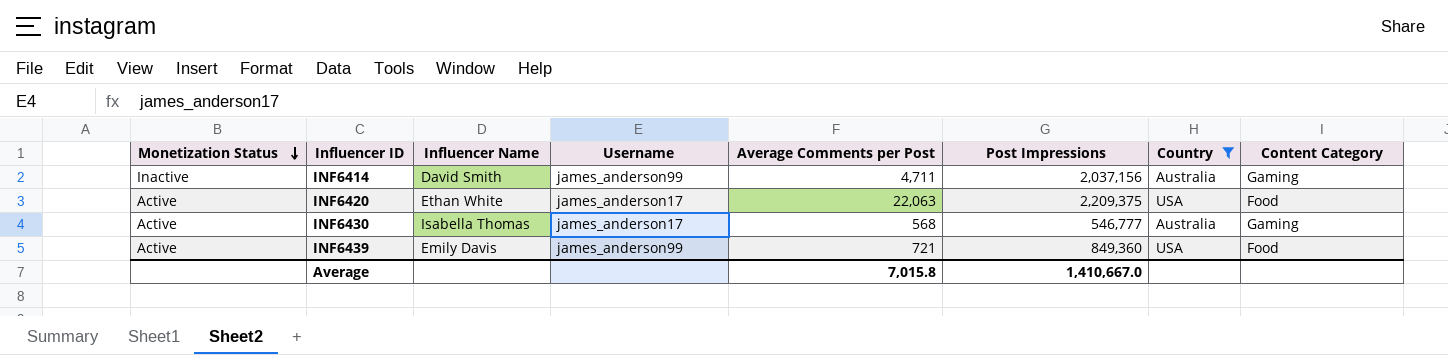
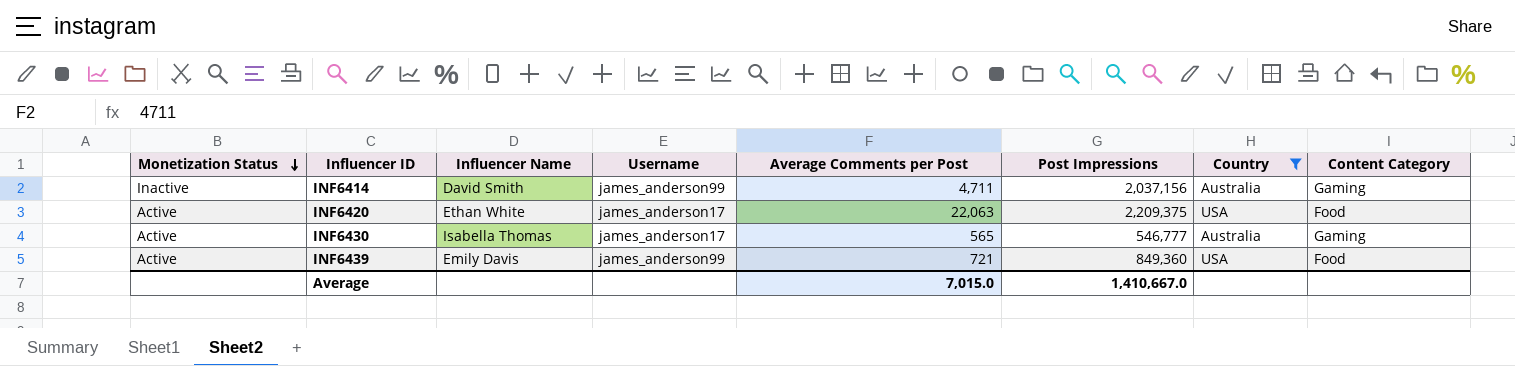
INF6430 | Average Comments per Post: 568 -> 565
Average | Average Comments per Post: 7,015.8 -> 7,015.0

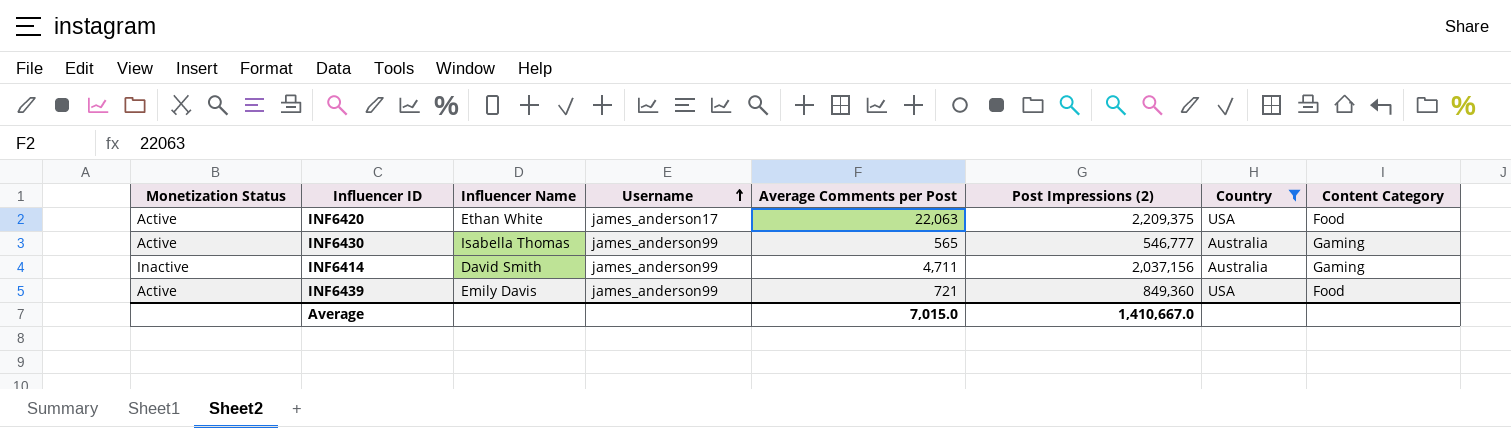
row order: Monetization Status descending -> Username ascending
column name: Post Impressions -> Post Impressions (2)
INF6430 | Username: james_anderson17 -> james_anderson99

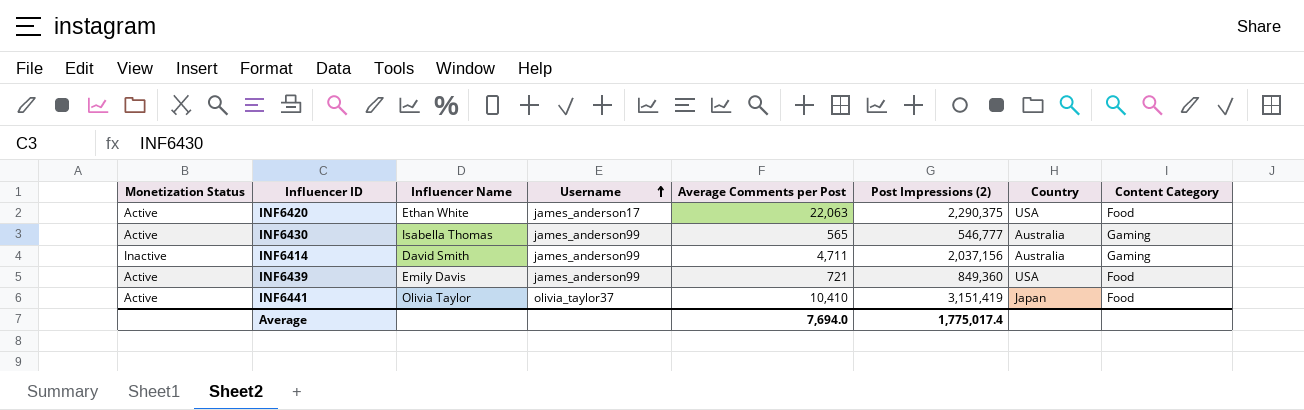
filter: Country != Japan -> none
INF6420 | Post Impressions (2): 2,209,375 -> 2,290,375
Average | Average Comments per Post: 7,015.0 -> 7,694.0
Average | Post Impressions (2): 1,410,667.0 -> 1,775,017.4

